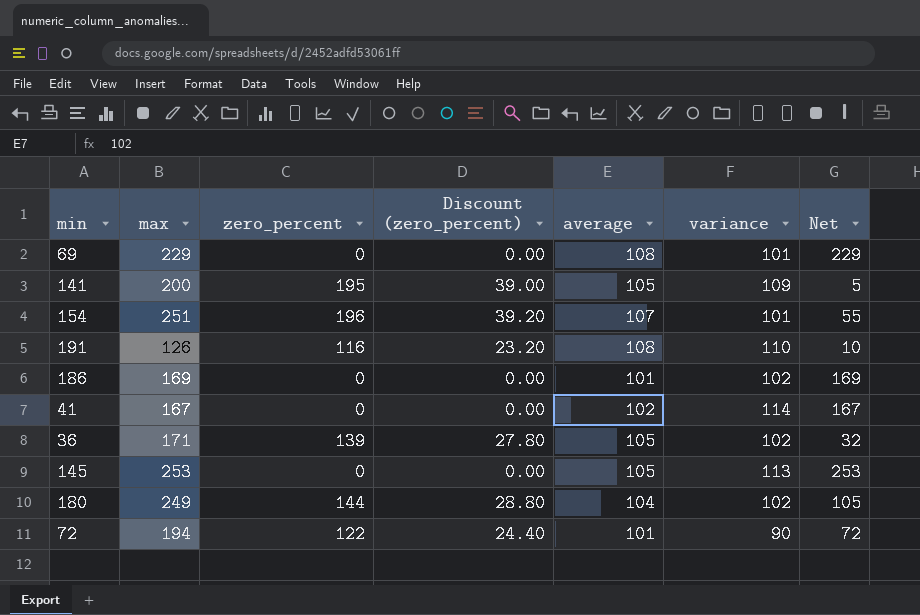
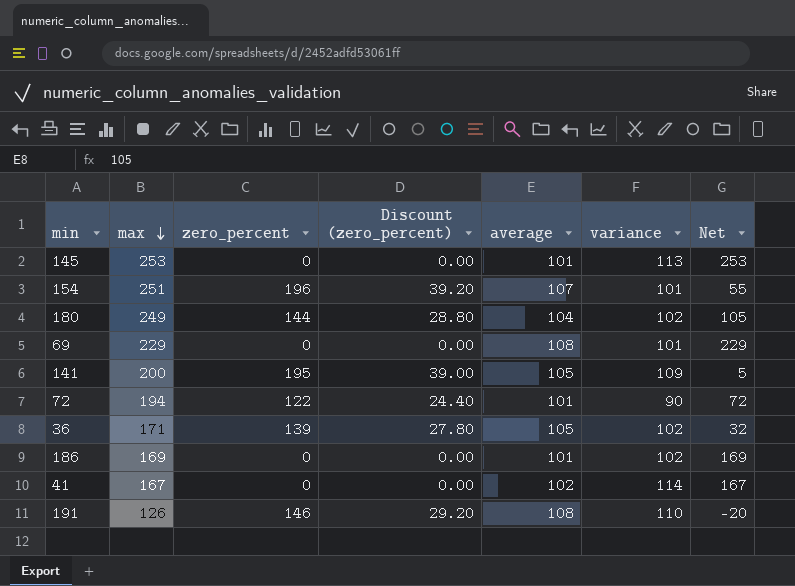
row order: none -> max descending
145 | average: 105 -> 101
191 | zero_percent: 116 -> 146
191 | Discount (zero_percent): 23.20 -> 29.20
191 | Net: 10 -> -20

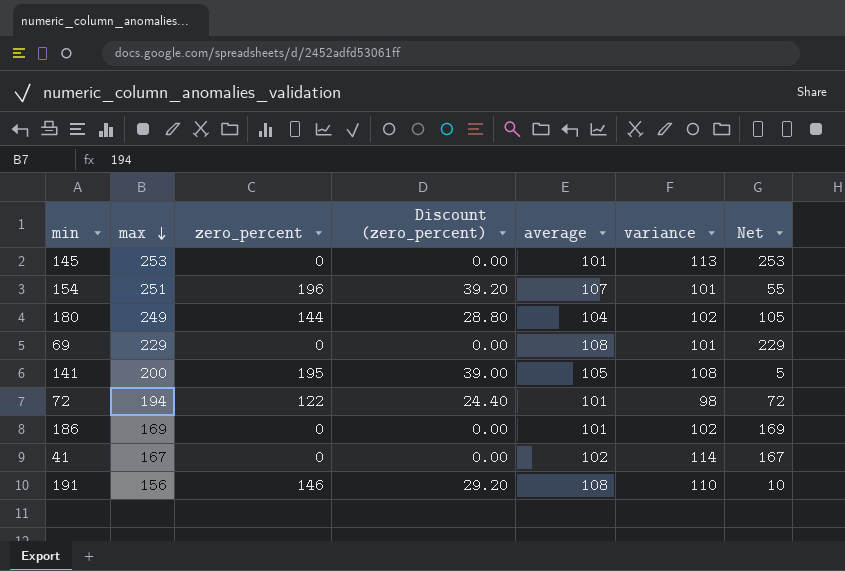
row 36: 171 | 139 | 27.80 | 105 | 102 | 32 -> none
141 | variance: 109 -> 108
72 | variance: 90 -> 98
191 | max: 126 -> 156
191 | Net: -20 -> 10

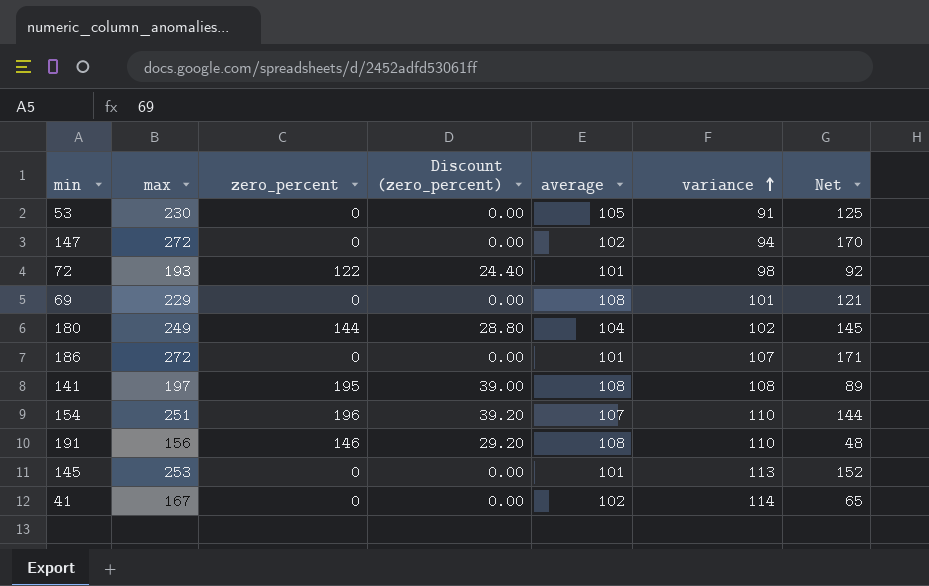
row order: max descending -> variance ascending
column Net | formula: [max] - [zero_percent] -> [max] - [average]
row 53: none -> 230 | 0 | 0.00 | 105 | 91 | 125
row 147: none -> 272 | 0 | 0.00 | 102 | 94 | 170
72 | max: 194 -> 193
186 | max: 169 -> 272
186 | variance: 102 -> 107
141 | max: 200 -> 197
141 | average: 105 -> 108
154 | variance: 101 -> 110

